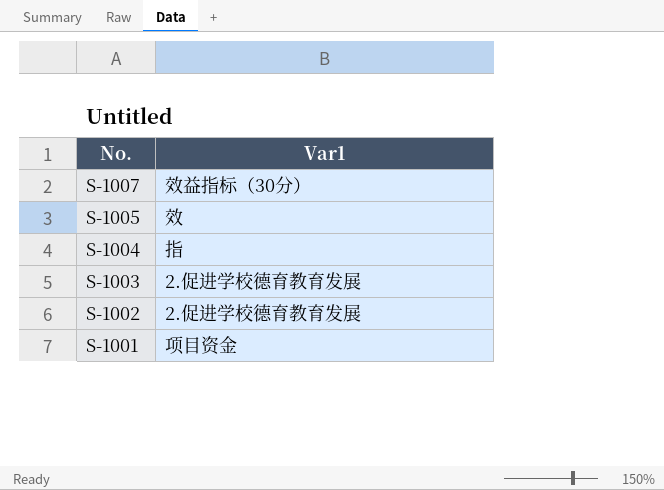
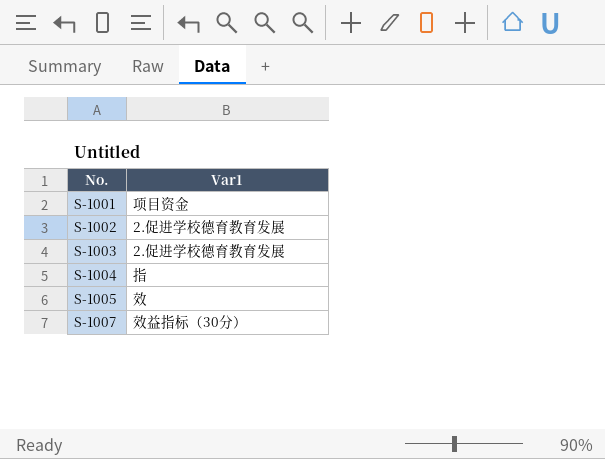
row order: No. descending -> No. ascending

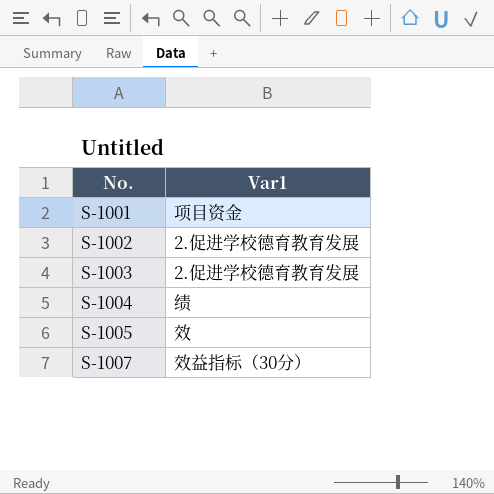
S-1004 | Var1: 指 -> 绩

